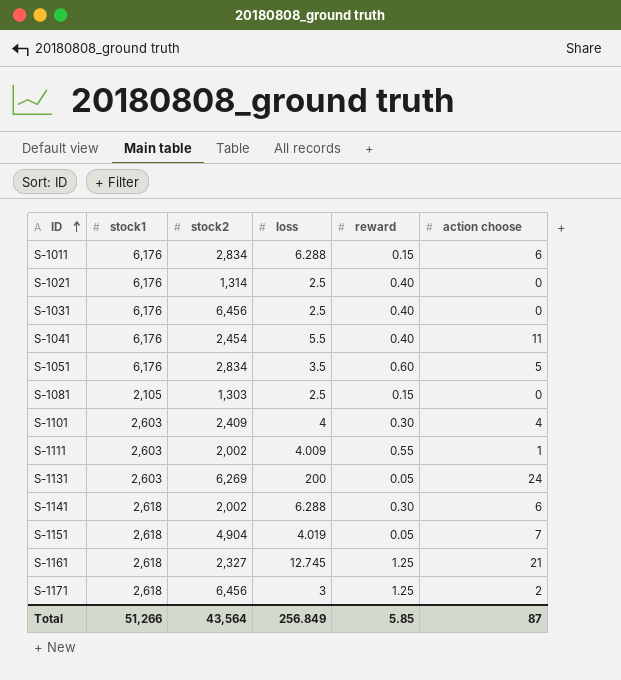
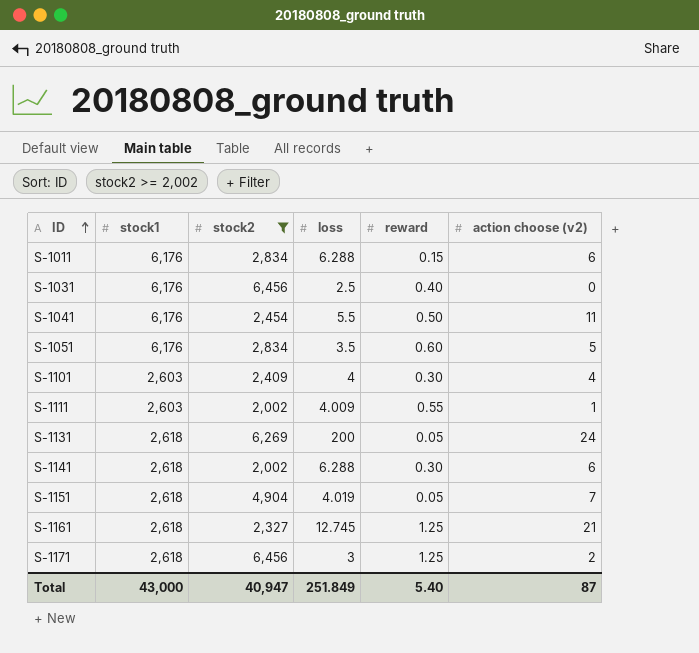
filter: none -> stock2 >= 2,002
column name: action choose -> action choose (v2)
S-1041 | reward: 0.40 -> 0.50
S-1131 | stock1: 2,603 -> 2,618
Total | stock1: 51,266 -> 43,000
Total | stock2: 43,564 -> 40,947
Total | loss: 256.849 -> 251.849
Total | reward: 5.85 -> 5.40

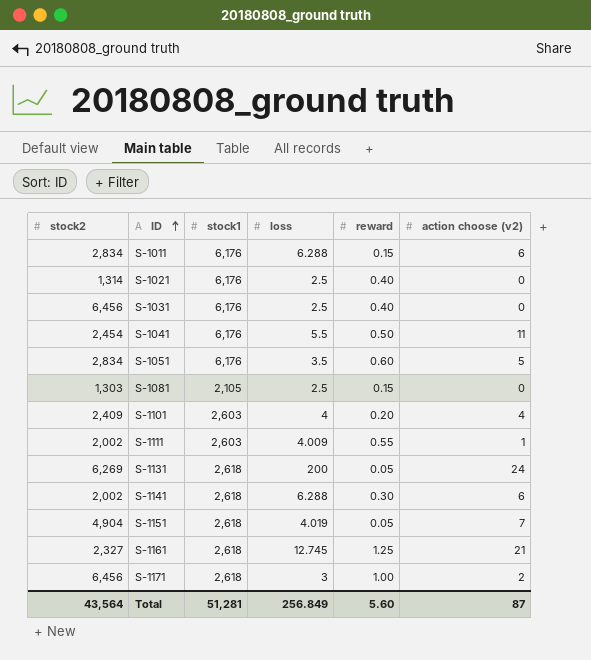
filter: stock2 >= 2,002 -> none
column stock2 | position: 3 -> 1
S-1101 | reward: 0.30 -> 0.20
S-1171 | reward: 1.25 -> 1.00
Total | stock2: 40,947 -> 43,564
Total | stock1: 43,000 -> 51,281
Total | loss: 251.849 -> 256.849
Total | reward: 5.40 -> 5.60

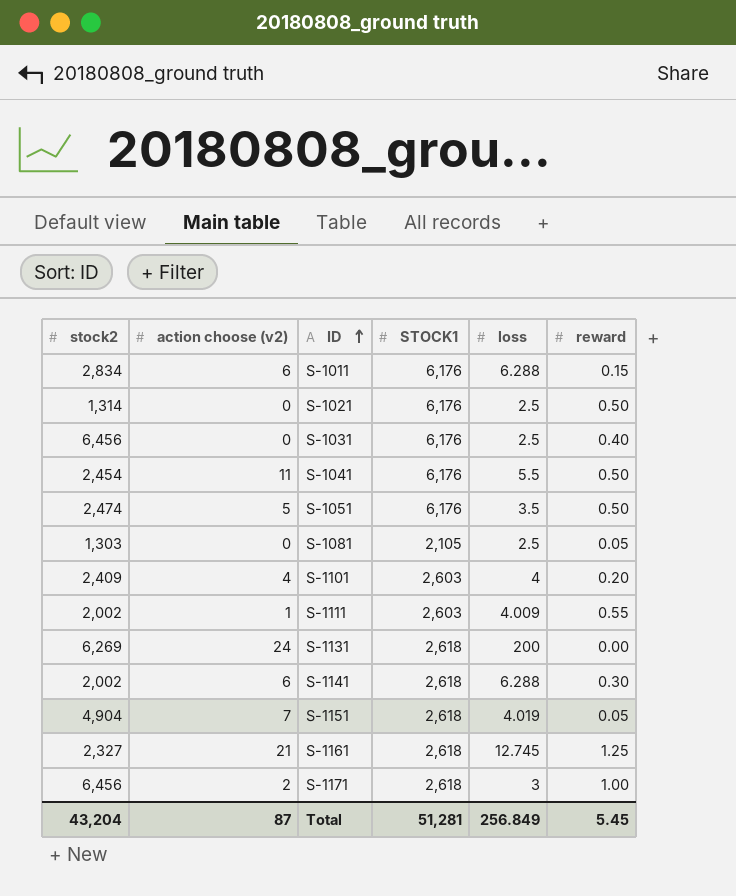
column action choose (v2) | position: 6 -> 2
column name: stock1 -> STOCK1
S-1021 | reward: 0.40 -> 0.50
S-1051 | stock2: 2,834 -> 2,474
S-1051 | reward: 0.60 -> 0.50
S-1081 | reward: 0.15 -> 0.05
S-1131 | reward: 0.05 -> 0.00
Total | stock2: 43,564 -> 43,204
Total | reward: 5.60 -> 5.45

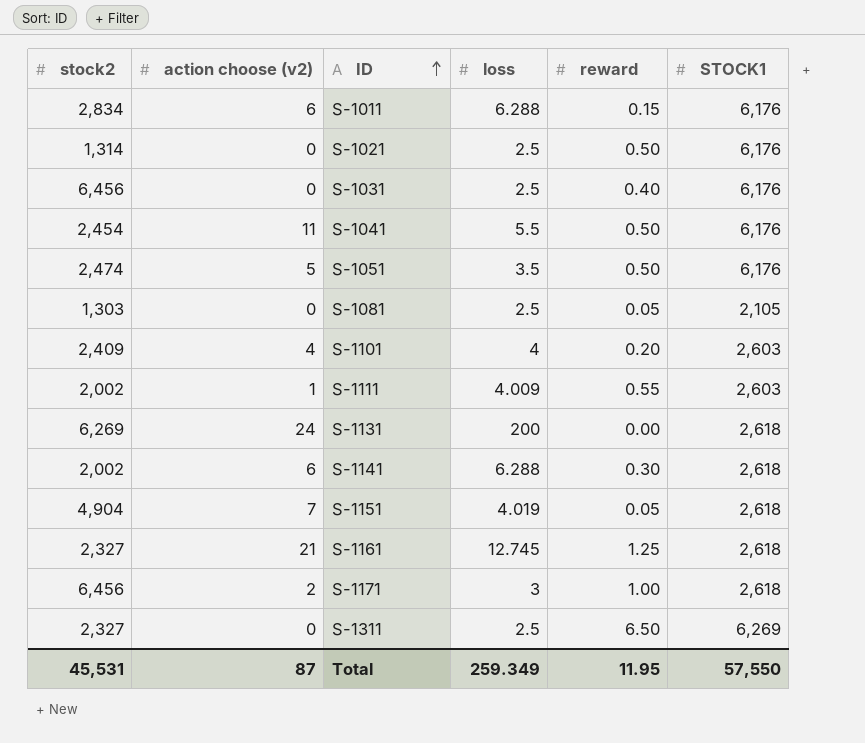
column STOCK1 | position: 4 -> 6
row S-1311: none -> 2,327 | 0 | 2.5 | 6.50 | 6,269
Total | stock2: 43,204 -> 45,531
Total | loss: 256.849 -> 259.349
Total | reward: 5.45 -> 11.95
Total | STOCK1: 51,281 -> 57,550

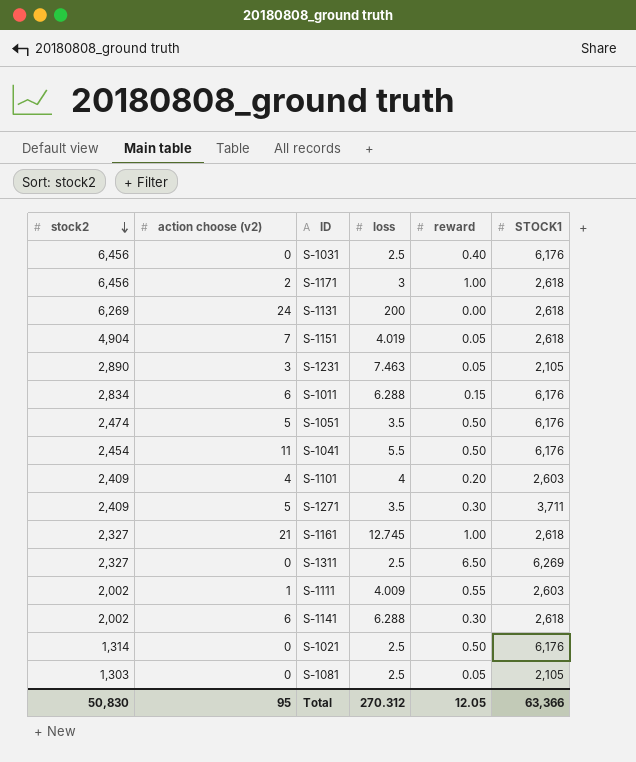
row order: ID ascending -> stock2 descending
row S-1231: none -> 2,890 | 3 | 7.463 | 0.05 | 2,105
row S-1271: none -> 2,409 | 5 | 3.5 | 0.30 | 3,711
S-1161 | reward: 1.25 -> 1.00
Total | stock2: 45,531 -> 50,830
Total | action choose (v2): 87 -> 95
Total | loss: 259.349 -> 270.312
Total | reward: 11.95 -> 12.05
Total | STOCK1: 57,550 -> 63,366

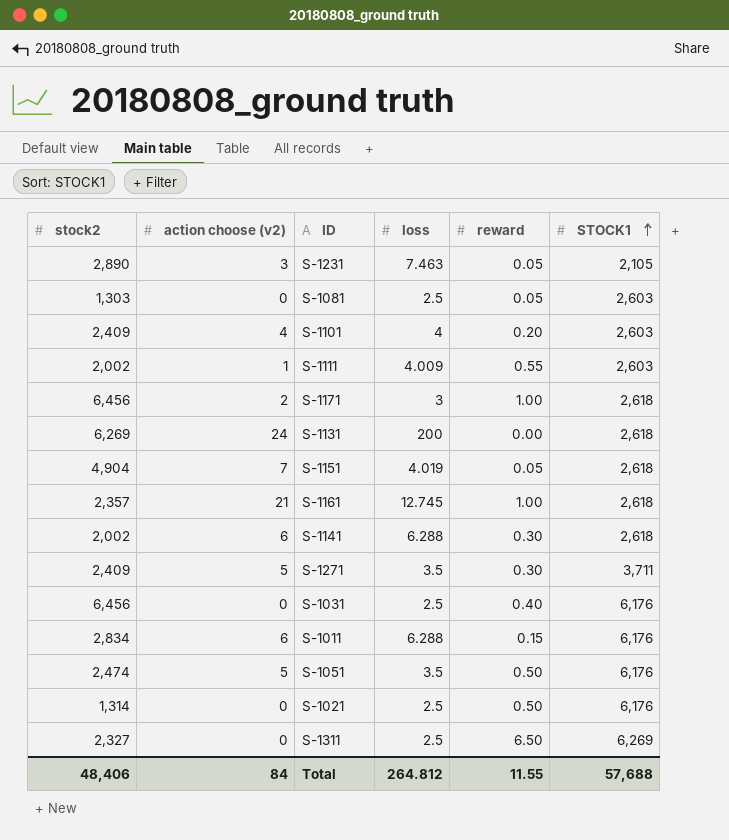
row order: stock2 descending -> STOCK1 ascending
row S-1041: 2,454 | 11 | 5.5 | 0.50 | 6,176 -> none
S-1081 | STOCK1: 2,105 -> 2,603
S-1161 | stock2: 2,327 -> 2,357
Total | stock2: 50,830 -> 48,406
Total | action choose (v2): 95 -> 84
Total | loss: 270.312 -> 264.812
Total | reward: 12.05 -> 11.55
Total | STOCK1: 63,366 -> 57,688

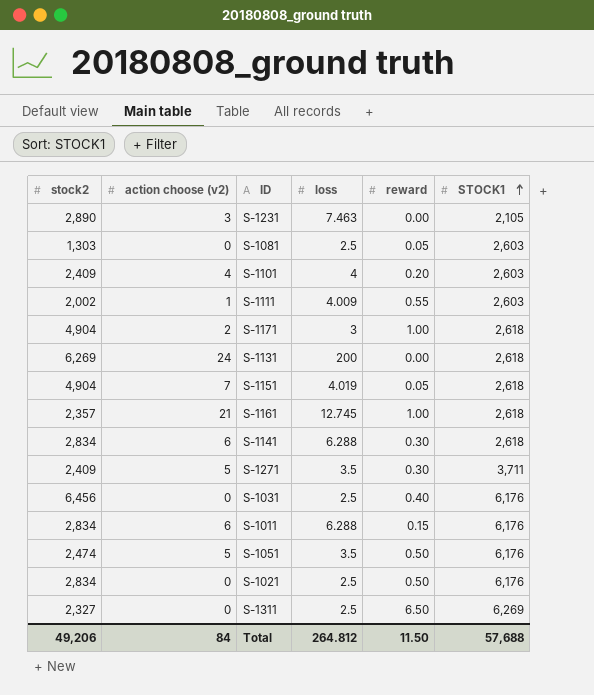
S-1231 | reward: 0.05 -> 0.00
S-1171 | stock2: 6,456 -> 4,904
S-1141 | stock2: 2,002 -> 2,834
S-1021 | stock2: 1,314 -> 2,834
Total | stock2: 48,406 -> 49,206
Total | reward: 11.55 -> 11.50

